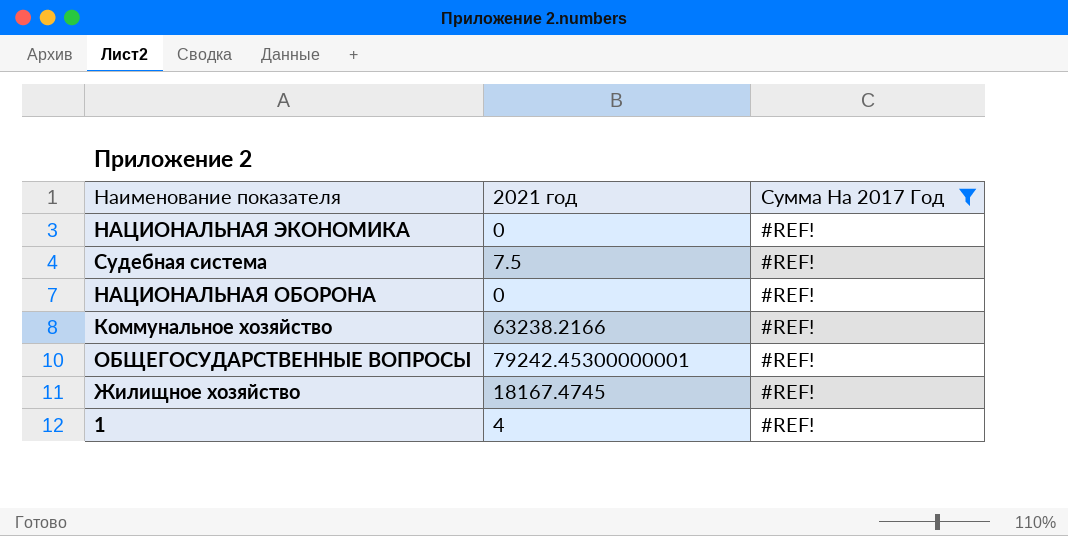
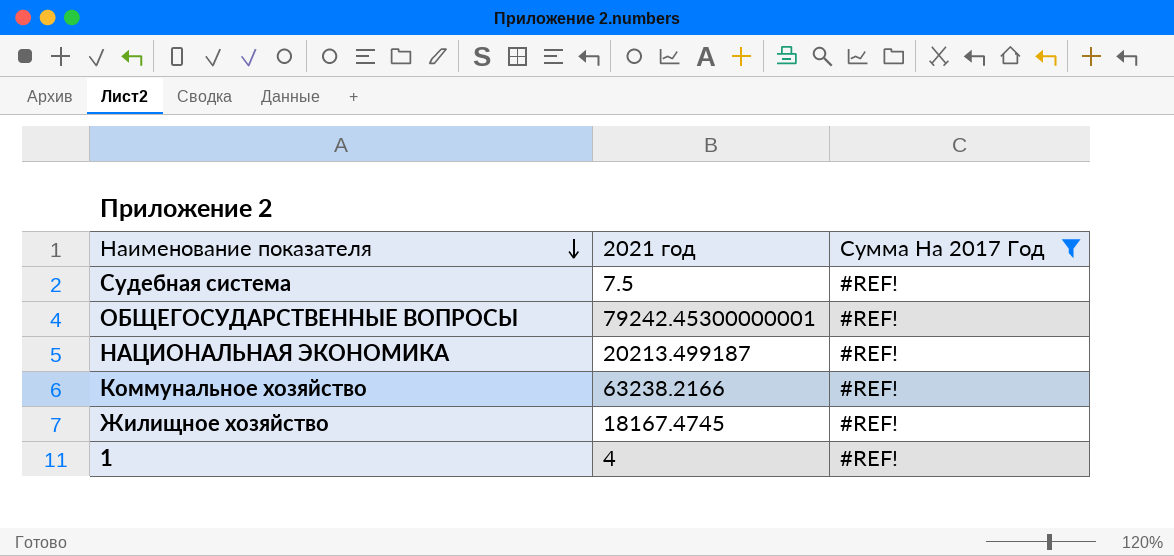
row order: none -> Наименование показателя descending
row НАЦИОНАЛЬНАЯ ОБОРОНА: 0 | #REF! -> none
НАЦИОНАЛЬНАЯ ЭКОНОМИКА | 2021 год: 0 -> 20213.499187

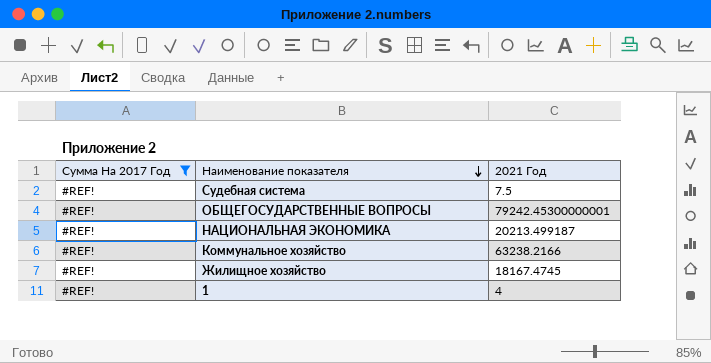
column Сумма На 2017 Год | position: 3 -> 1
column name: 2021 год -> 2021 Год

